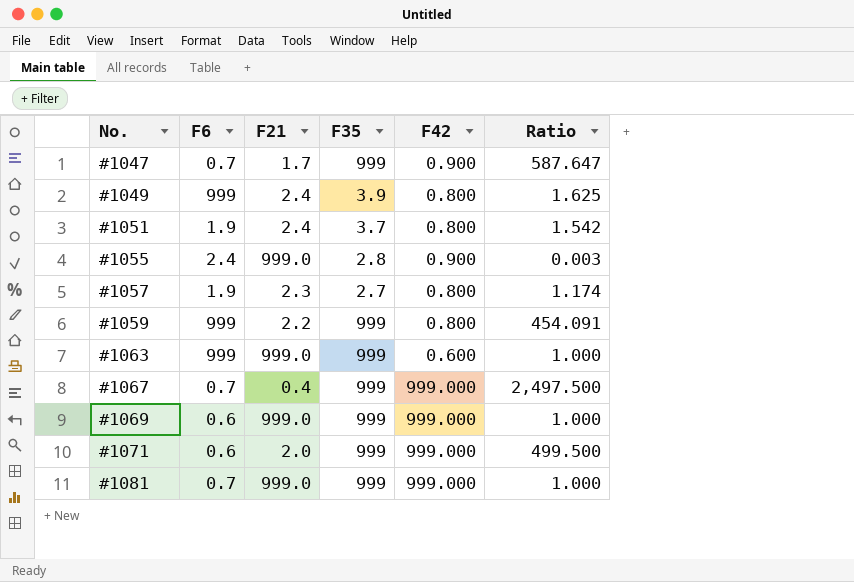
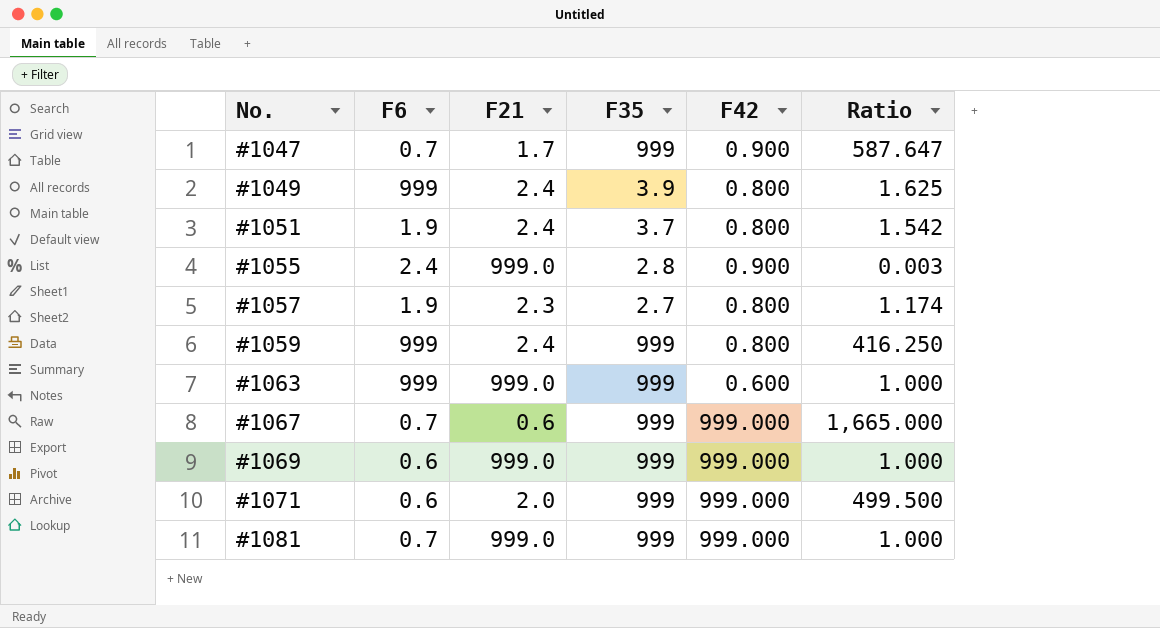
#1059 | F21: 2.2 -> 2.4
#1059 | Ratio: 454.091 -> 416.250
#1067 | F21: 0.4 -> 0.6
#1067 | Ratio: 2,497.500 -> 1,665.000

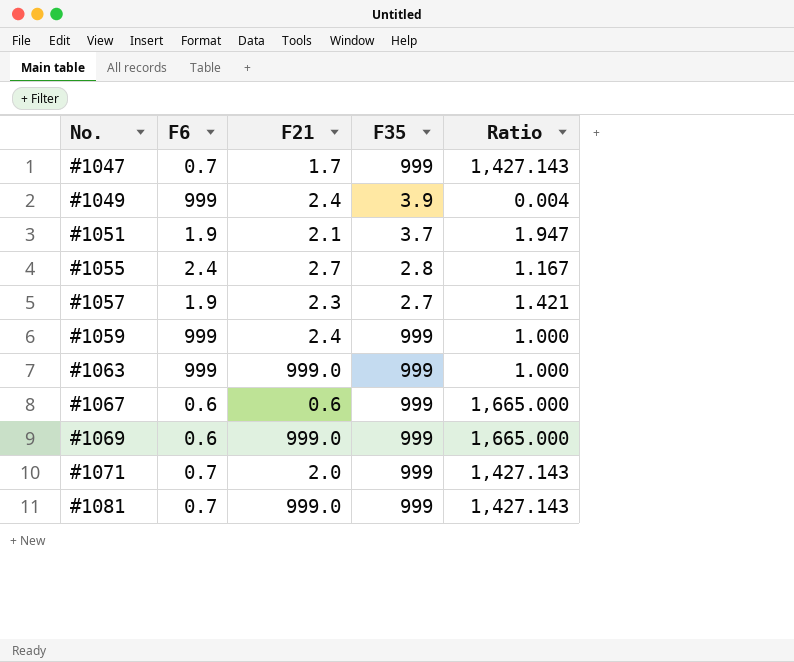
column F42 | position: 5 -> none
column Ratio | formula: [F35] / [F21] -> [F35] / [F6]
#1051 | F21: 2.4 -> 2.1
#1055 | F21: 999.0 -> 2.7
#1067 | F6: 0.7 -> 0.6
#1071 | F6: 0.6 -> 0.7

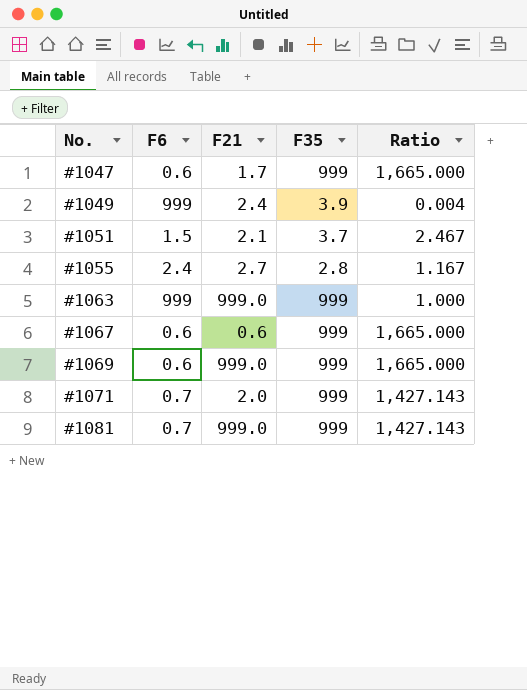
row #1057: 1.9 | 2.3 | 2.7 | 1.421 -> none
row #1059: 999 | 2.4 | 999 | 1.000 -> none
#1047 | F6: 0.7 -> 0.6
#1047 | Ratio: 1,427.143 -> 1,665.000
#1051 | F6: 1.9 -> 1.5
#1051 | Ratio: 1.947 -> 2.467

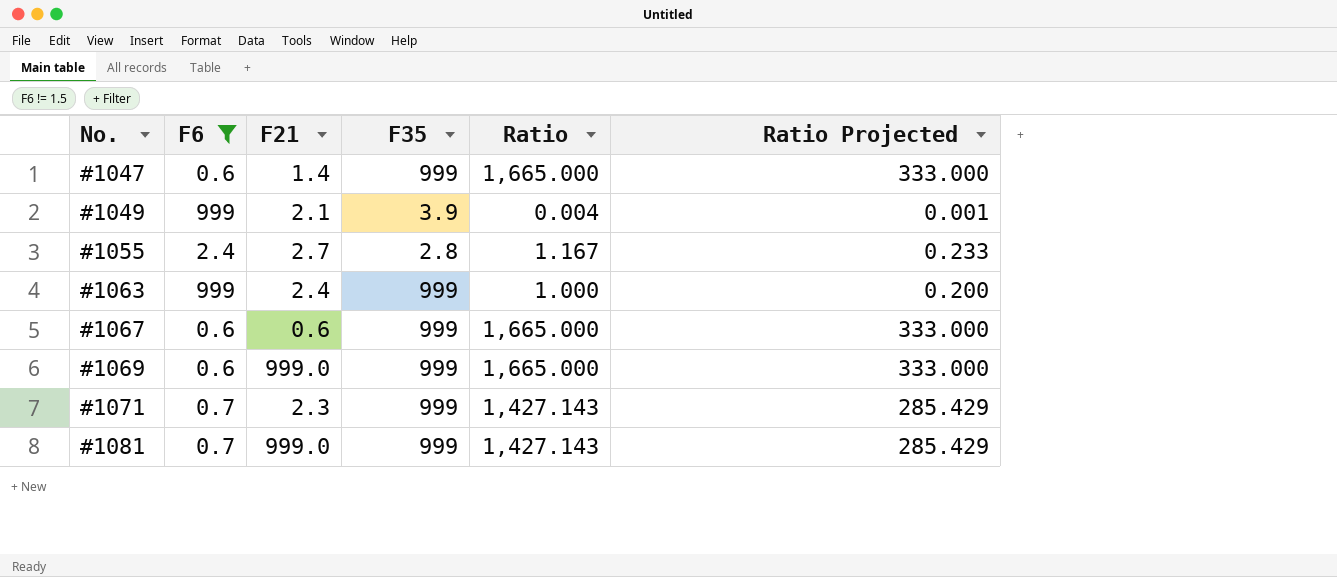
filter: none -> F6 != 1.5
column Ratio Projected | formula: none -> [Ratio] * 0.2
#1047 | F21: 1.7 -> 1.4
#1049 | F21: 2.4 -> 2.1
#1063 | F21: 999.0 -> 2.4
#1071 | F21: 2.0 -> 2.3

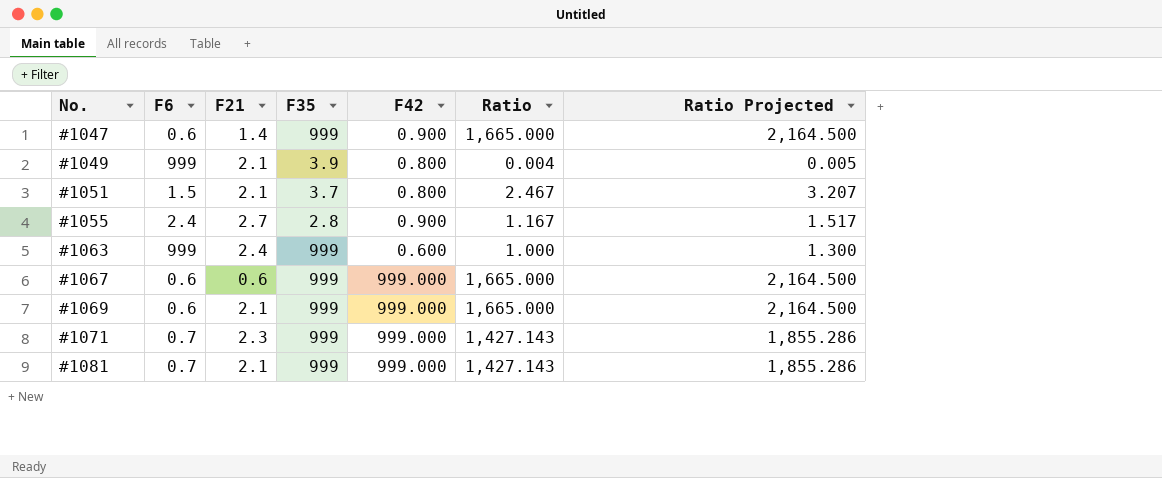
filter: F6 != 1.5 -> none
column F42 | position: none -> 5
column Ratio Projected | formula: [Ratio] * 0.2 -> [Ratio] * 1.3
#1069 | F21: 999.0 -> 2.1
#1081 | F21: 999.0 -> 2.1

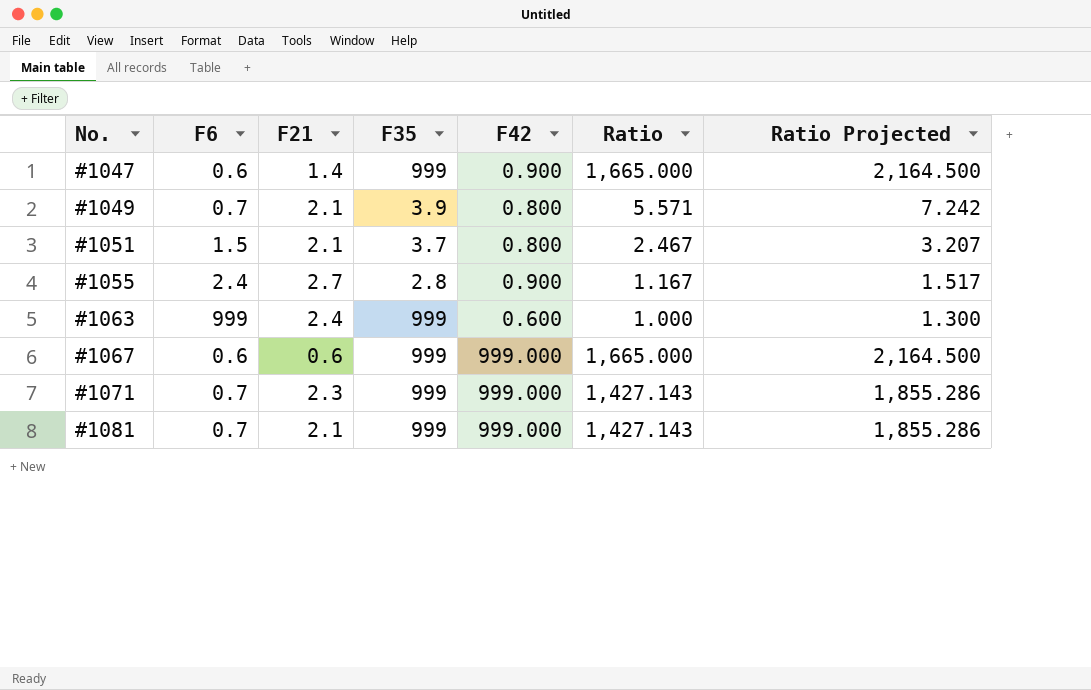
row #1069: 0.6 | 2.1 | 999 | 999.000 | 1,665.000 | 2,164.500 -> none
#1049 | F6: 999 -> 0.7
#1049 | Ratio: 0.004 -> 5.571
#1049 | Ratio Projected: 0.005 -> 7.242

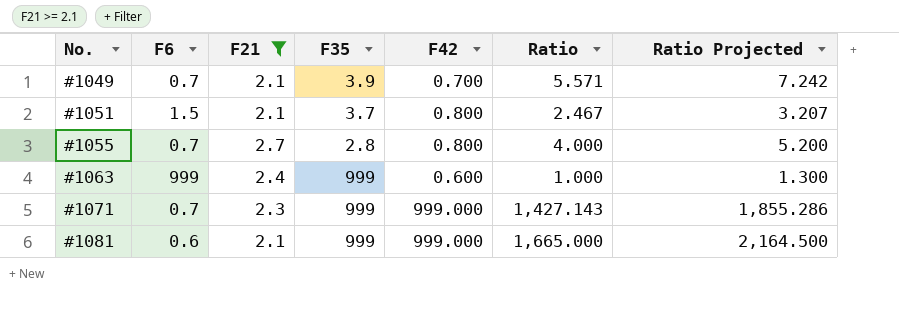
filter: none -> F21 >= 2.1
#1049 | F42: 0.800 -> 0.700
#1055 | F6: 2.4 -> 0.7
#1055 | F42: 0.900 -> 0.800
#1055 | Ratio: 1.167 -> 4.000
#1055 | Ratio Projected: 1.517 -> 5.200
#1081 | F6: 0.7 -> 0.6
#1081 | Ratio: 1,427.143 -> 1,665.000
#1081 | Ratio Projected: 1,855.286 -> 2,164.500

